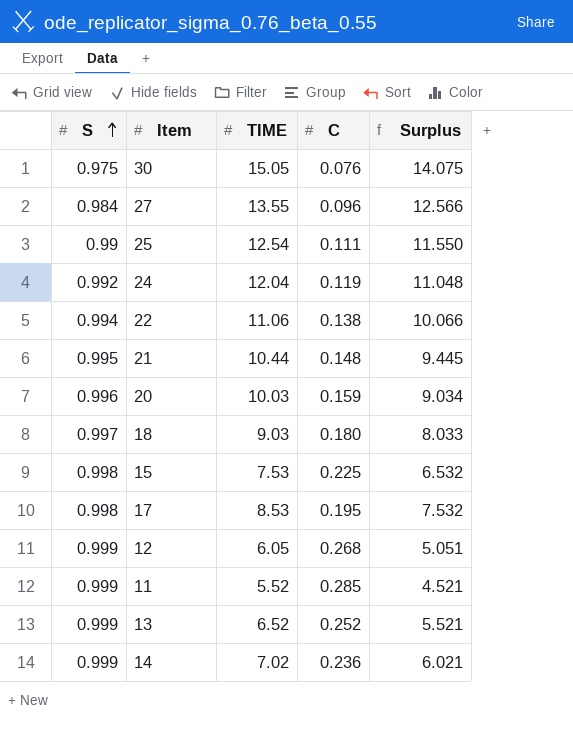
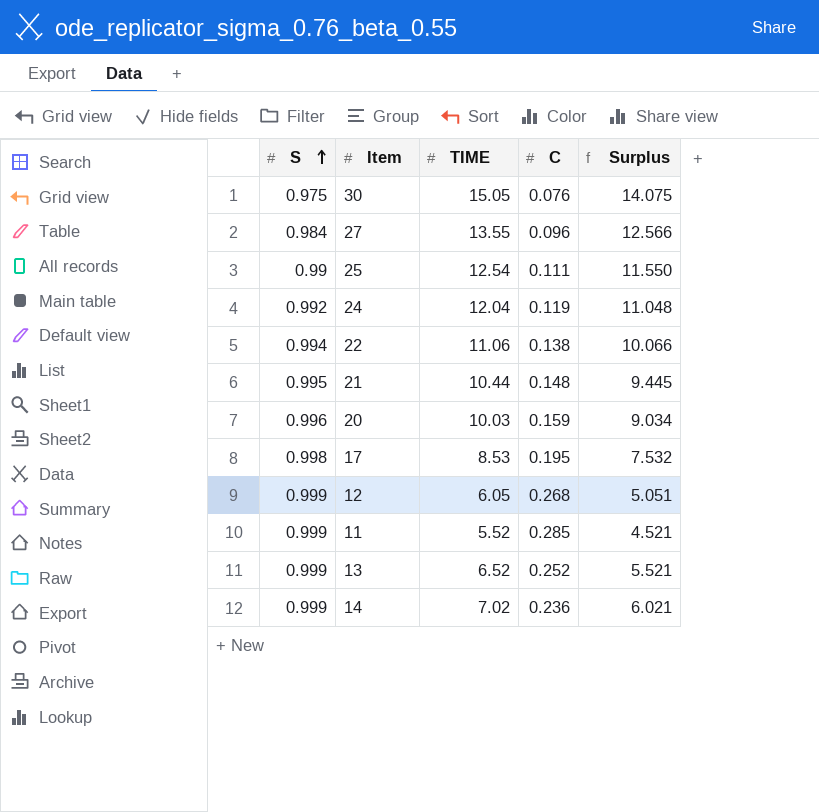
row 18: 0.997 | 9.03 | 0.180 | 8.033 -> none
row 15: 0.998 | 7.53 | 0.225 | 6.532 -> none

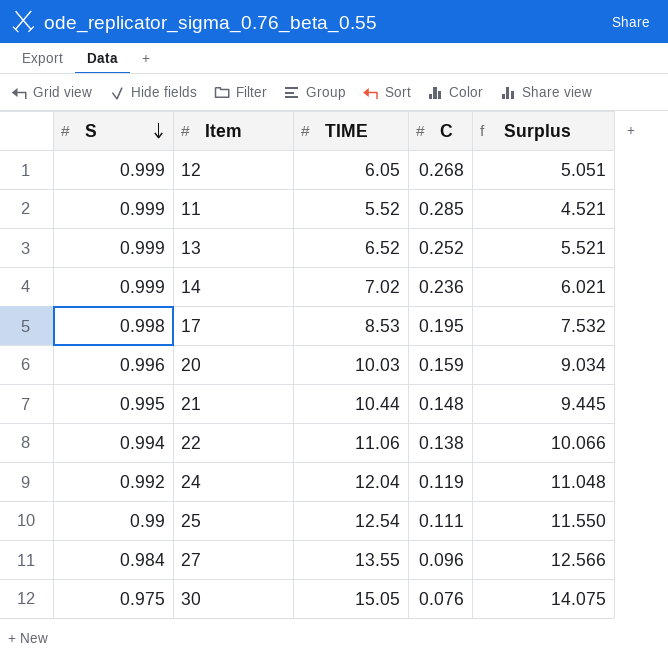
row order: S ascending -> S descending

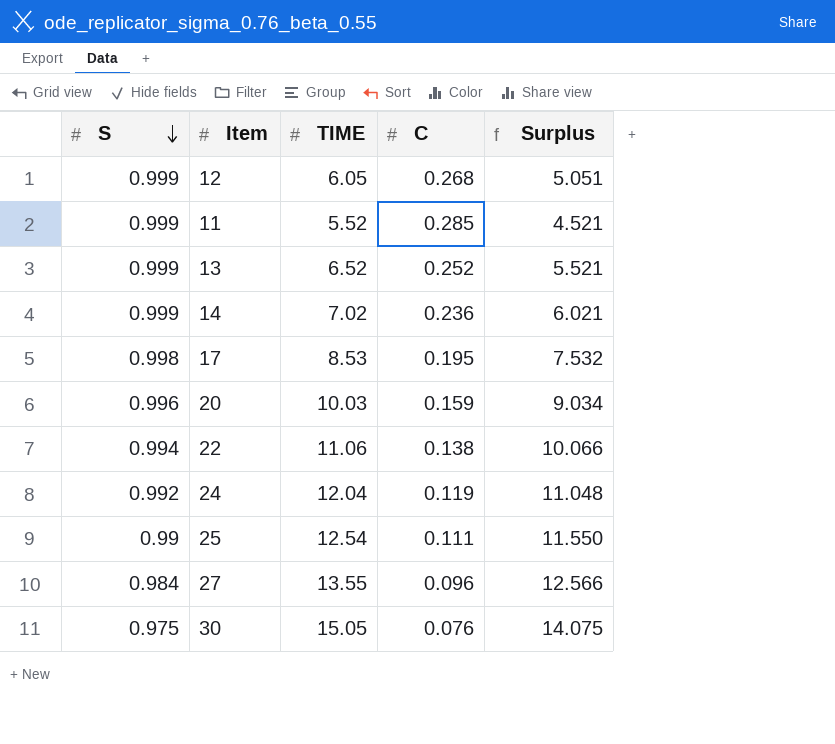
row 21: 0.995 | 10.44 | 0.148 | 9.445 -> none

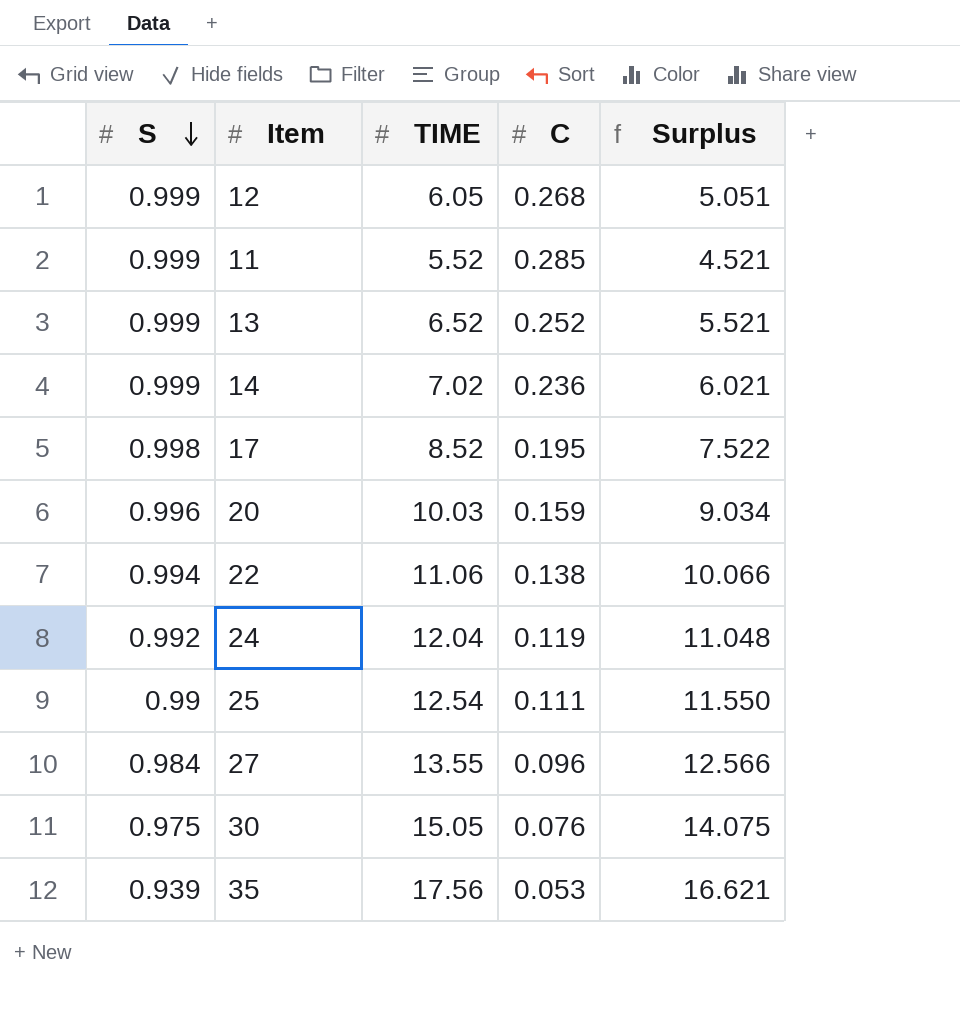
17 | TIME: 8.53 -> 8.52
17 | Surplus: 7.532 -> 7.522
row 35: none -> 0.939 | 17.56 | 0.053 | 16.621

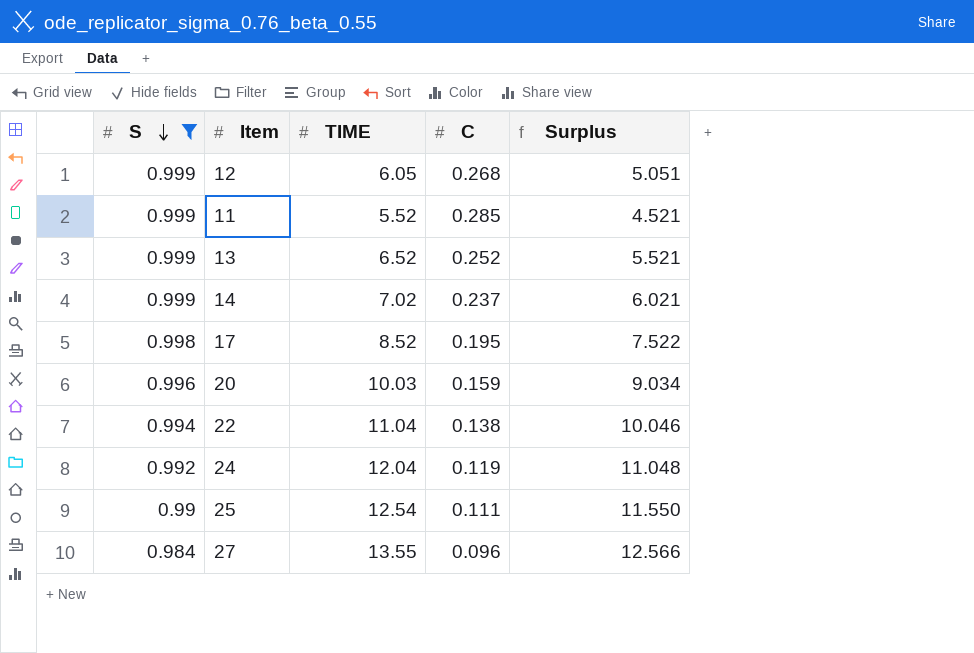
filter: none -> S >= 0.984
14 | C: 0.236 -> 0.237
22 | TIME: 11.06 -> 11.04
22 | Surplus: 10.066 -> 10.046

